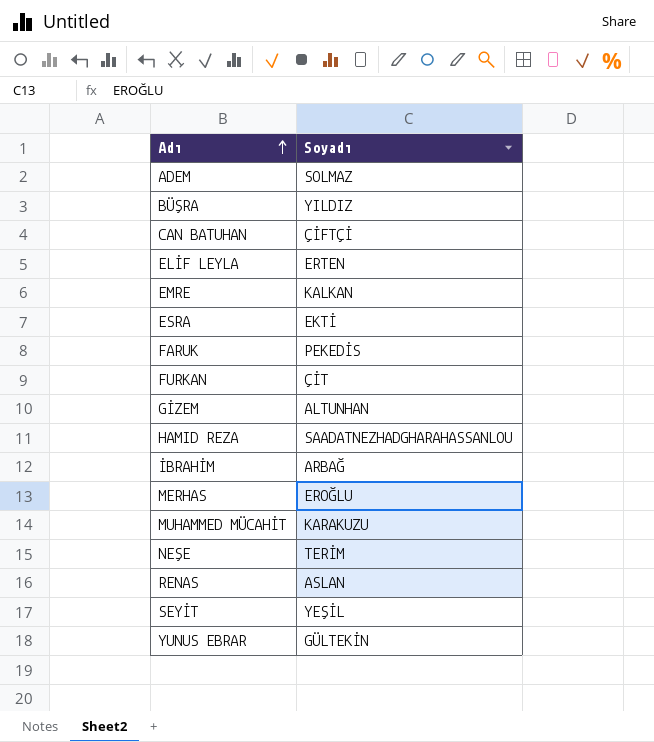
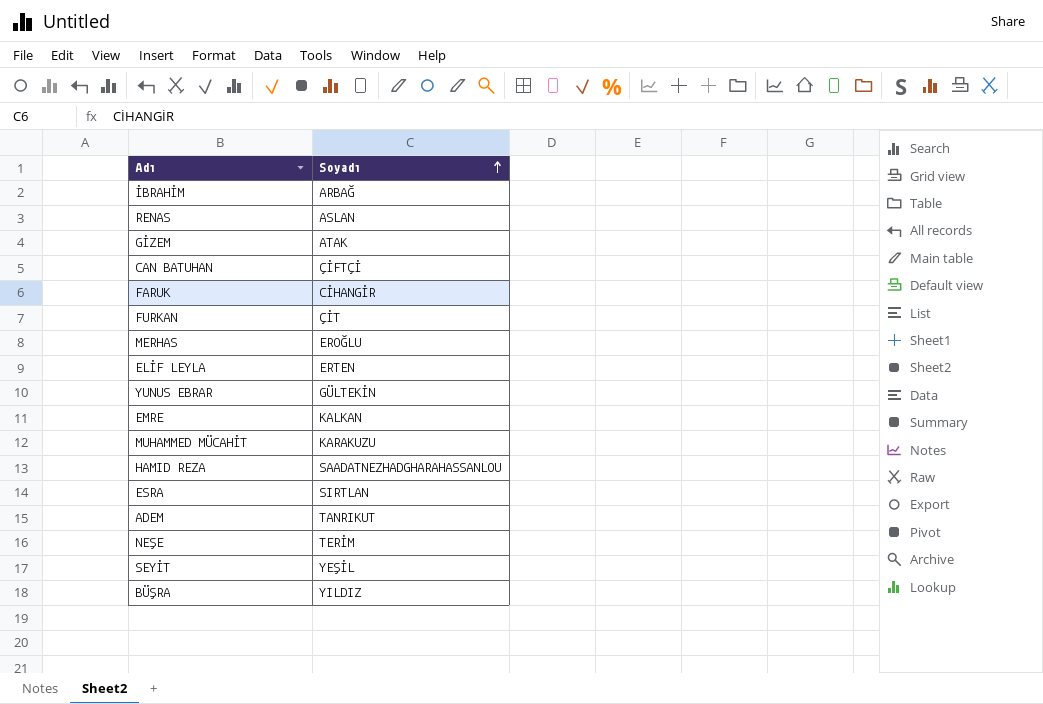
row order: Adı ascending -> Soyadı ascending
GİZEM | Soyadı: ALTUNHAN -> ATAK
FARUK | Soyadı: PEKEDİS -> CİHANGİR
ESRA | Soyadı: EKTİ -> SIRTLAN
ADEM | Soyadı: SOLMAZ -> TANRIKUT

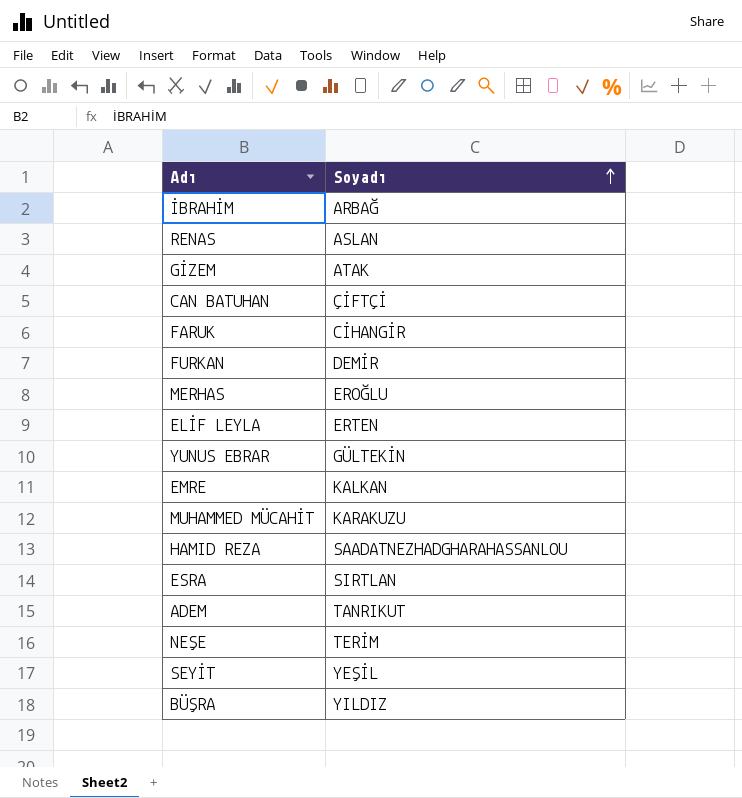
FURKAN | Soyadı: ÇİT -> DEMİR

